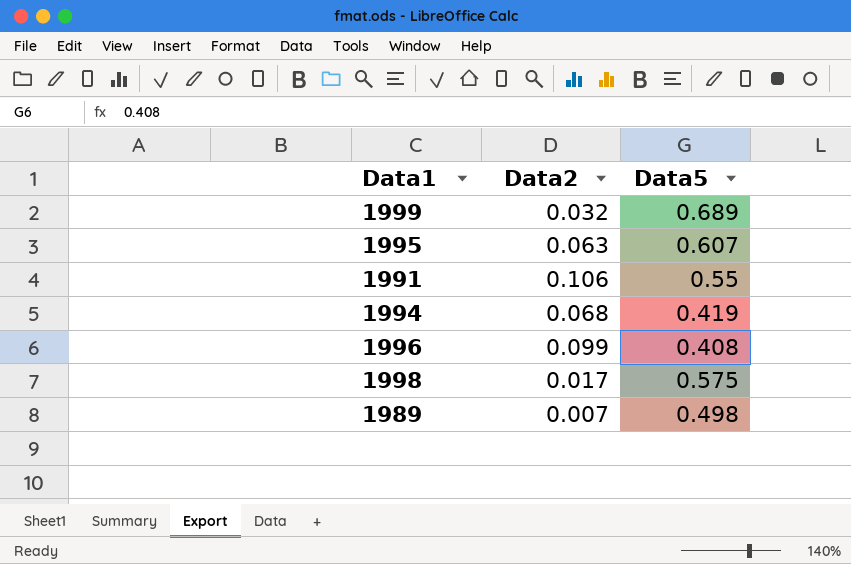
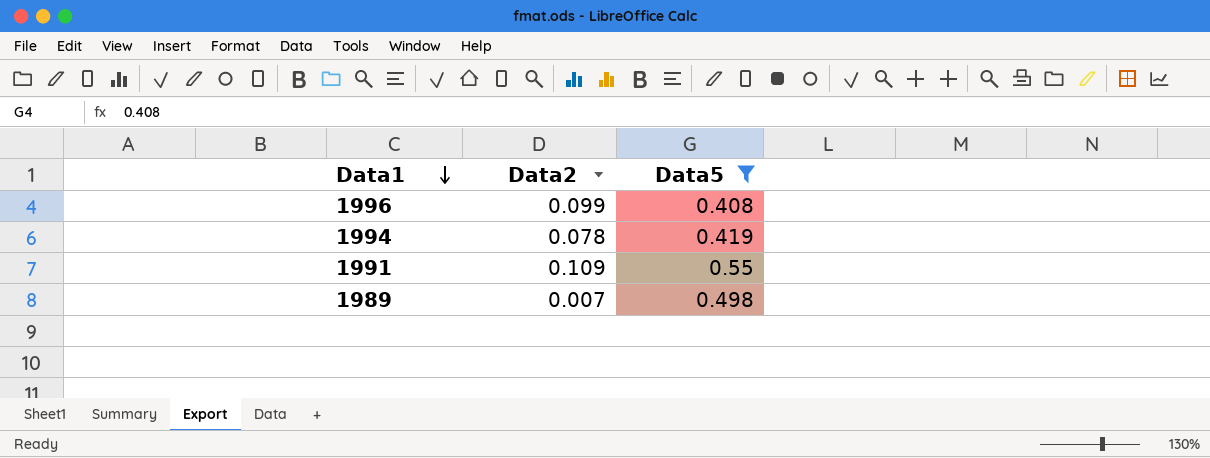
filter: none -> Data5 <= 0.55
row order: none -> Data1 descending
1994 | Data2: 0.068 -> 0.078
1991 | Data2: 0.106 -> 0.109

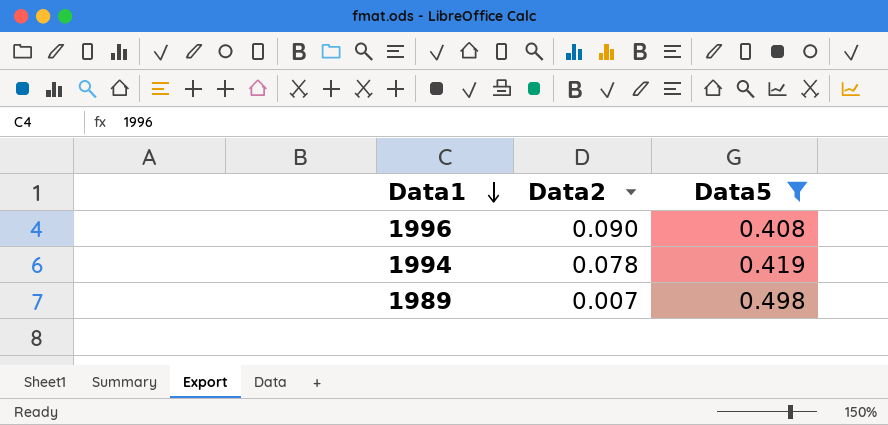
row 1991: 0.109 | 0.55 -> none
1996 | Data2: 0.099 -> 0.090

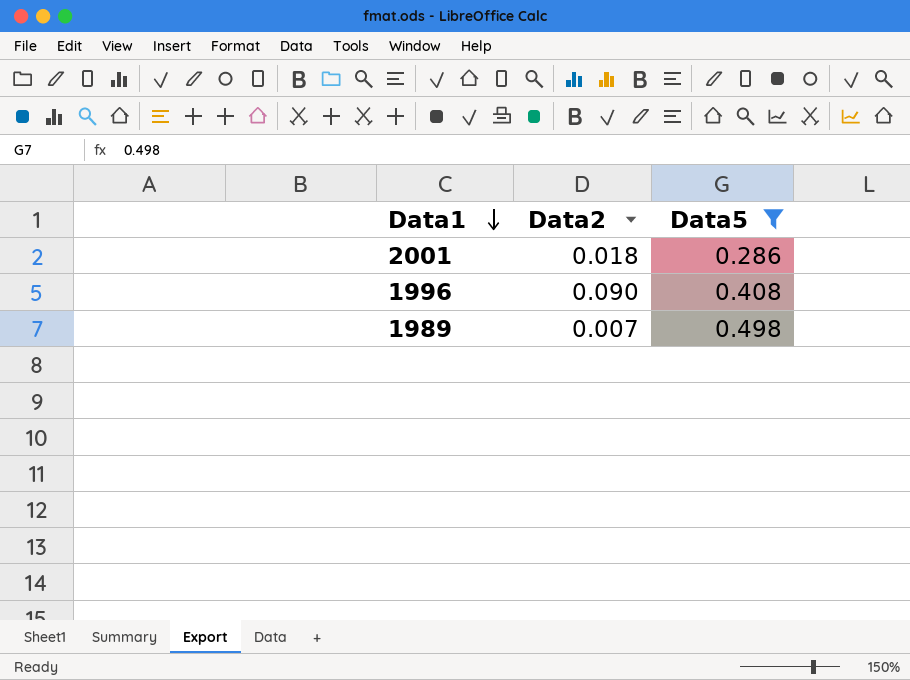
row 1994: 0.078 | 0.419 -> none
row 2001: none -> 0.018 | 0.286

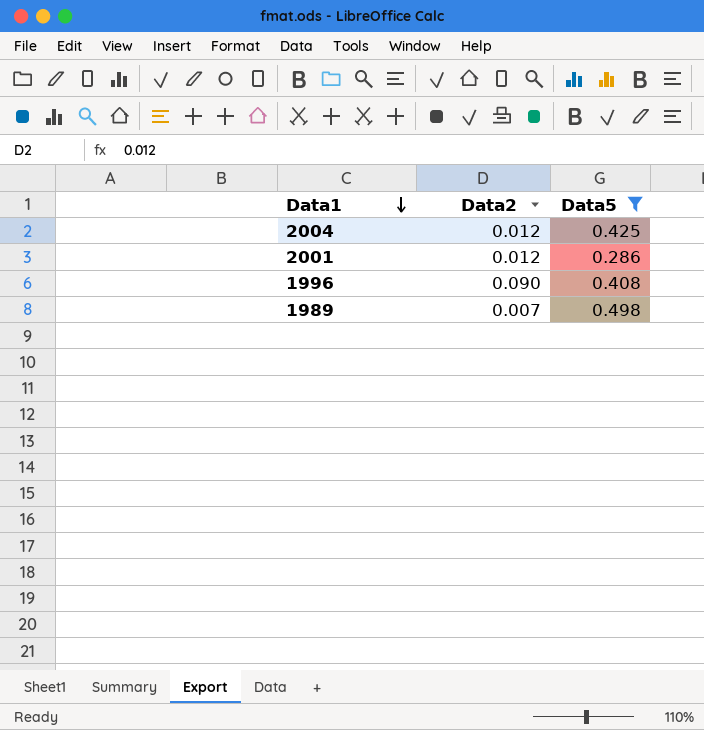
row 2004: none -> 0.012 | 0.425
2001 | Data2: 0.018 -> 0.012

